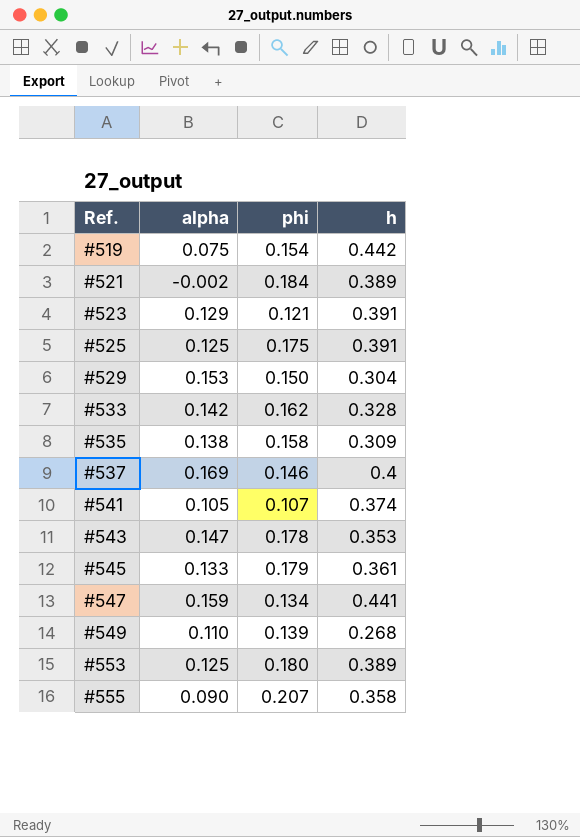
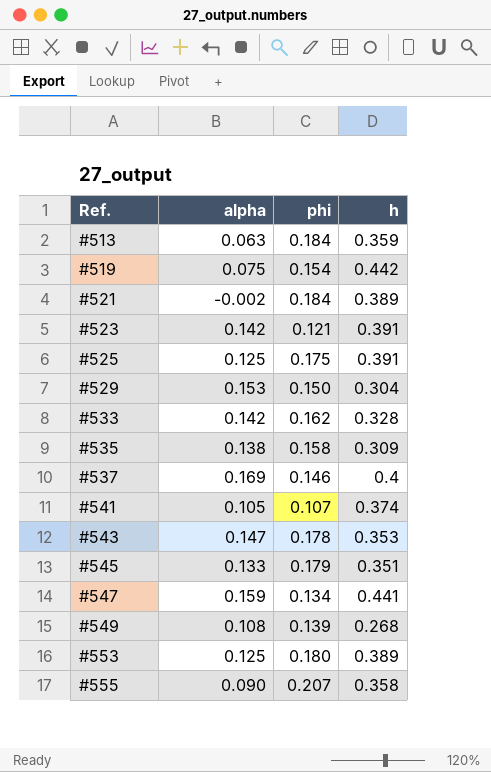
row #513: none -> 0.063 | 0.184 | 0.359
#523 | alpha: 0.129 -> 0.142
#545 | h: 0.361 -> 0.351
#549 | alpha: 0.110 -> 0.108

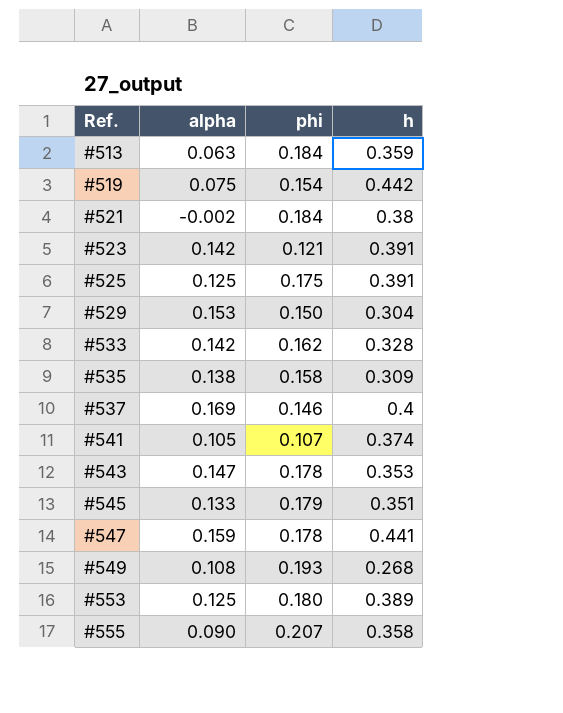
#521 | h: 0.389 -> 0.38
#547 | phi: 0.134 -> 0.178
#549 | phi: 0.139 -> 0.193

